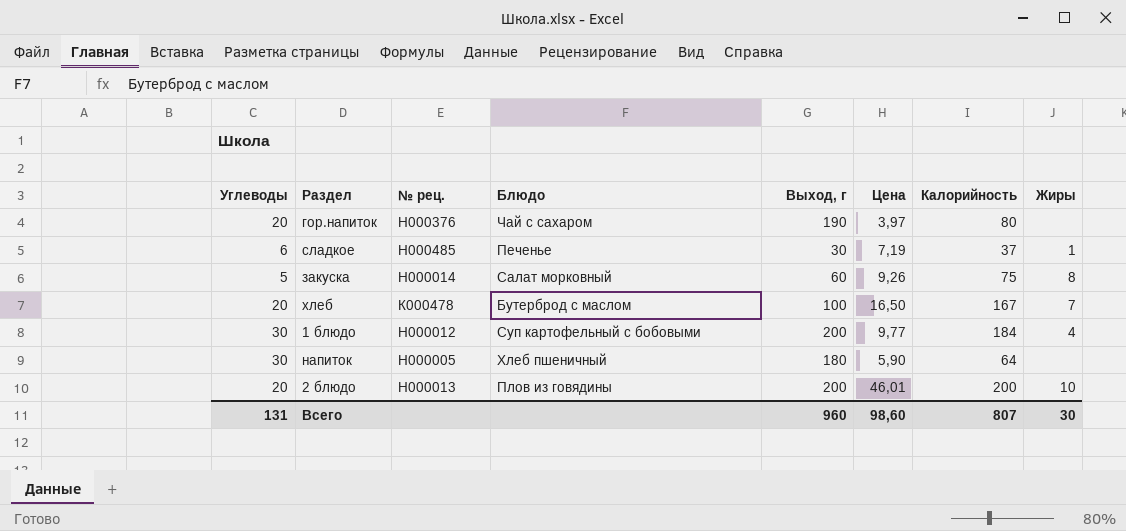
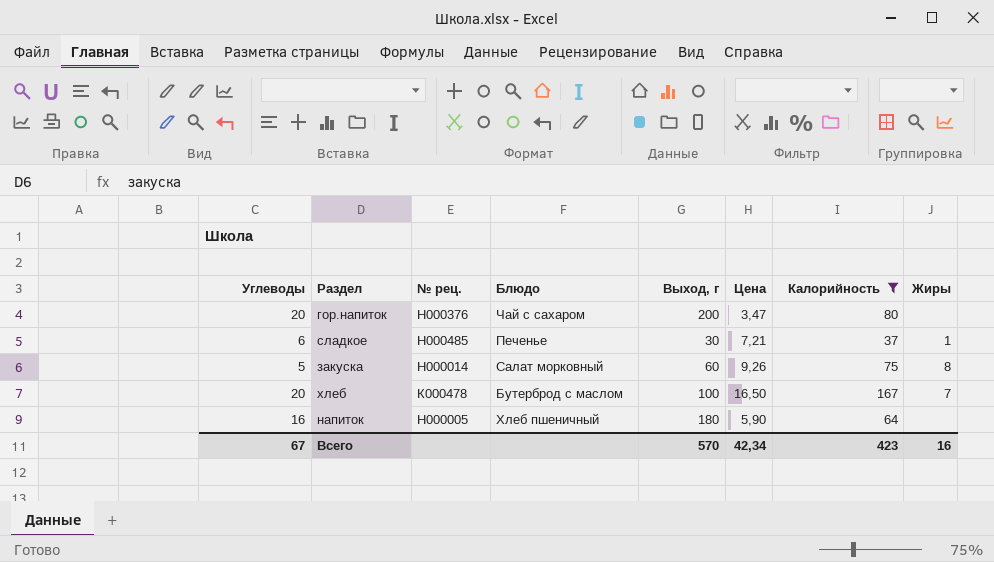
filter: none -> Калорийность <= 167
гор.напиток | Выход, г: 190 -> 200
гор.напиток | Цена: 3,97 -> 3,47
сладкое | Цена: 7,19 -> 7,21
напиток | Углеводы: 30 -> 16
Всего | Углеводы: 131 -> 67
Всего | Выход, г: 960 -> 570
Всего | Цена: 98,60 -> 42,34
Всего | Калорийность: 807 -> 423
Всего | Жиры: 30 -> 16

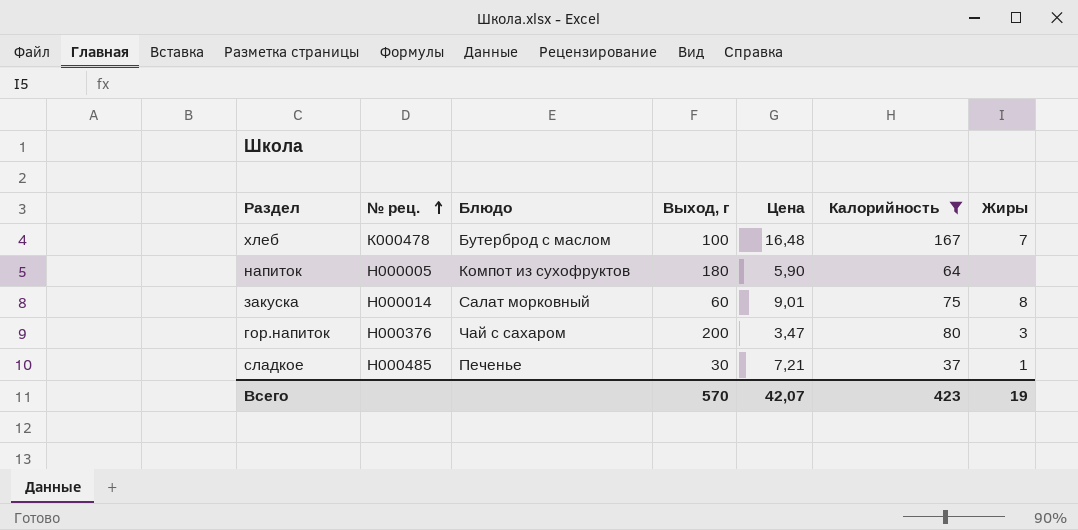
row order: none -> № рец. ascending
column Углеводы | position: 1 -> none
хлеб | Цена: 16,50 -> 16,48
напиток | Блюдо: Хлеб пшеничный -> Компот из сухофруктов
закуска | Цена: 9,26 -> 9,01
гор.напиток | Жиры: none -> 3
Всего | Цена: 42,34 -> 42,07
Всего | Жиры: 16 -> 19

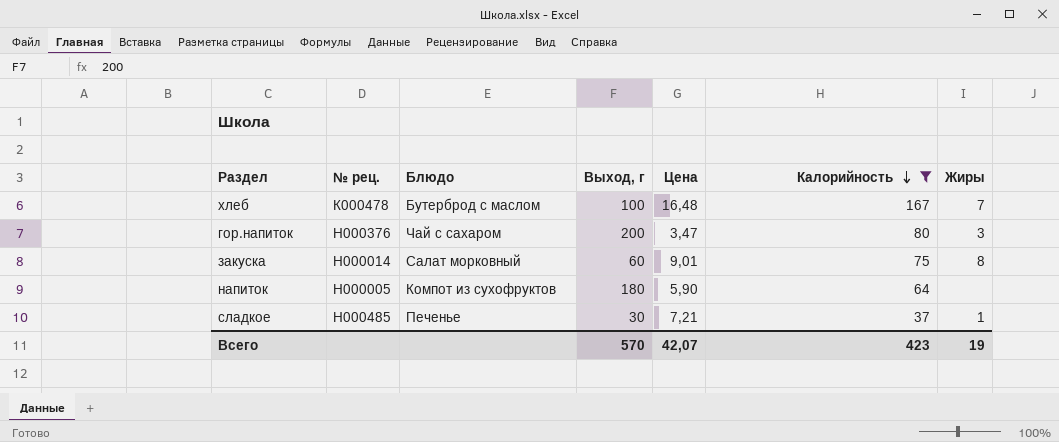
row order: № рец. ascending -> Калорийность descending

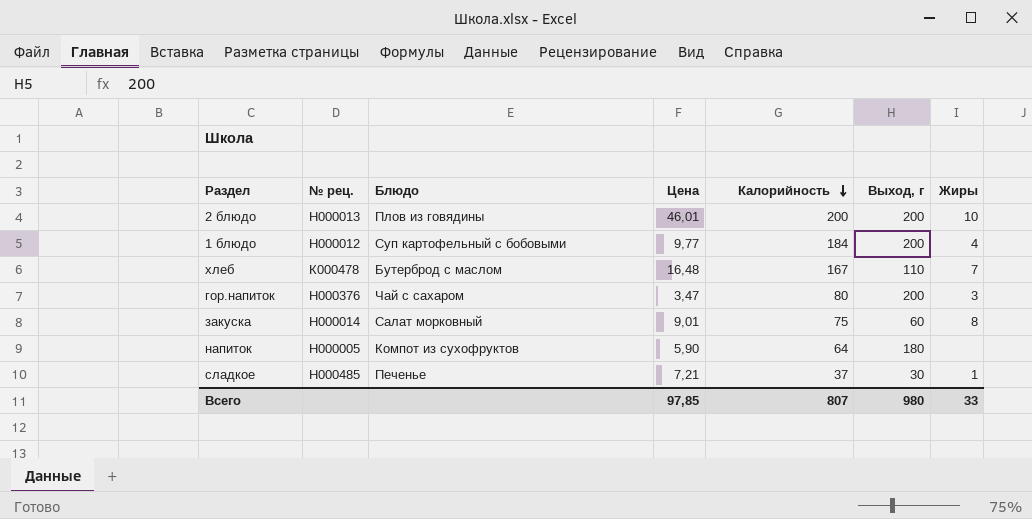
filter: Калорийность <= 167 -> none
column Выход, г | position: 4 -> 6
хлеб | Выход, г: 100 -> 110
Всего | Цена: 42,07 -> 97,85
Всего | Калорийность: 423 -> 807
Всего | Выход, г: 570 -> 980
Всего | Жиры: 19 -> 33

